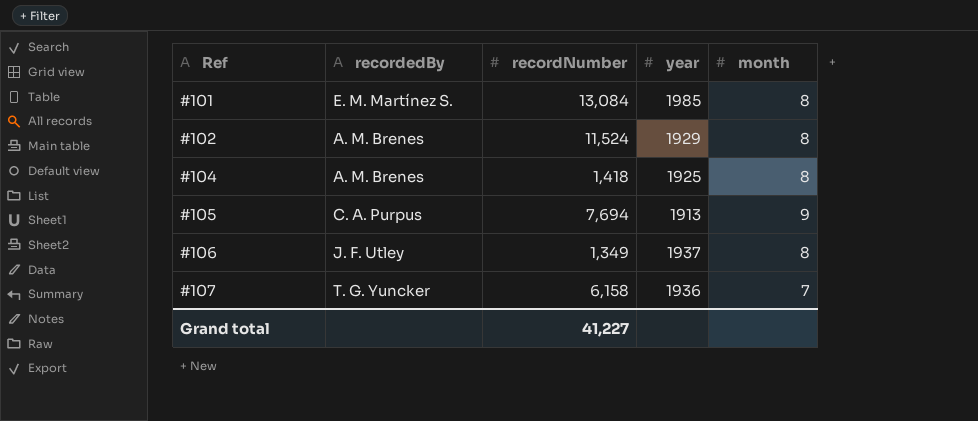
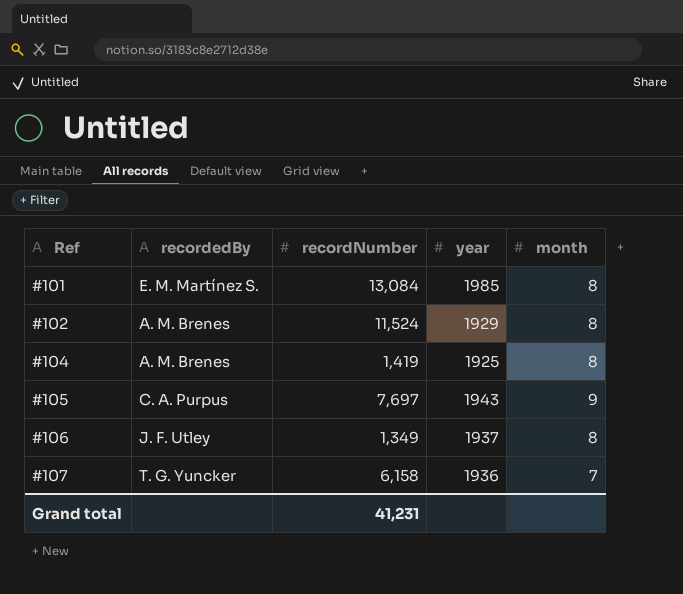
#104 | recordNumber: 1,418 -> 1,419
#105 | recordNumber: 7,694 -> 7,697
#105 | year: 1913 -> 1943
Grand total | recordNumber: 41,227 -> 41,231

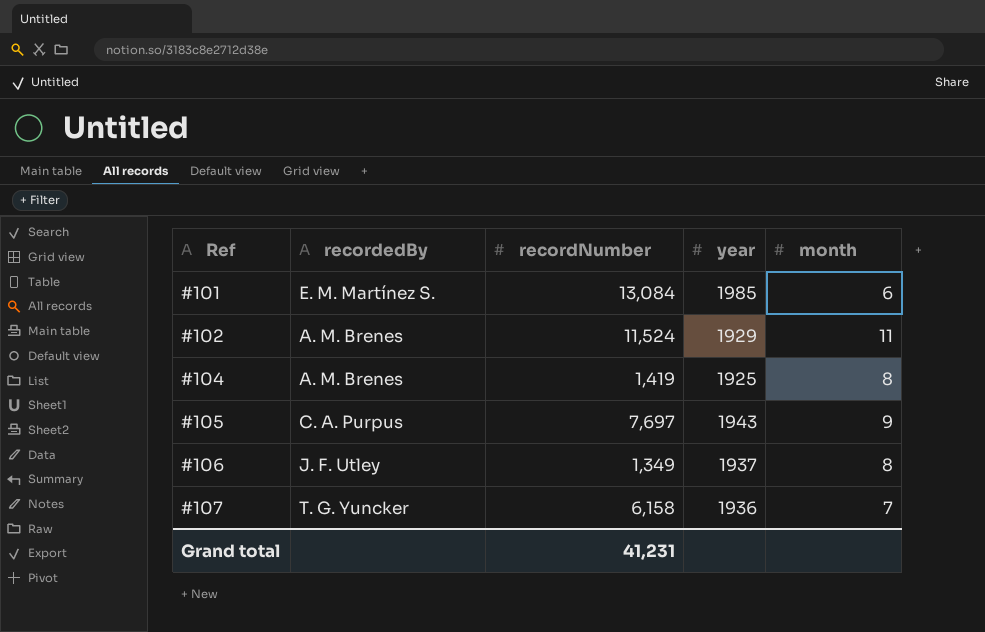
#101 | month: 8 -> 6
#102 | month: 8 -> 11

